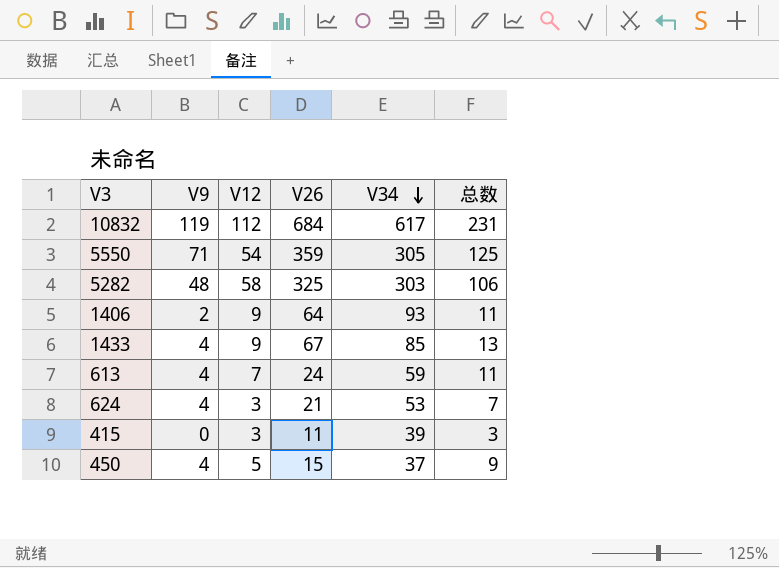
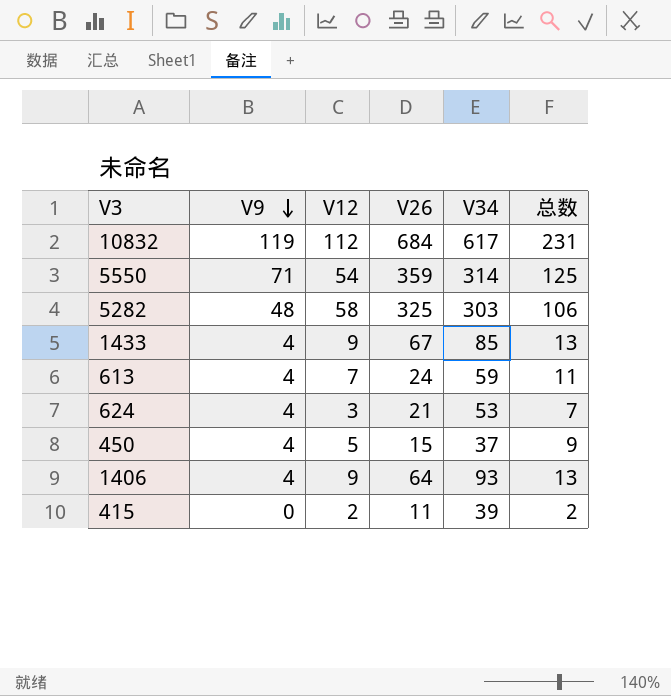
row order: V34 descending -> V9 descending
5550 | V34: 305 -> 314
1406 | V9: 2 -> 4
1406 | 总数: 11 -> 13
415 | V12: 3 -> 2
415 | 总数: 3 -> 2

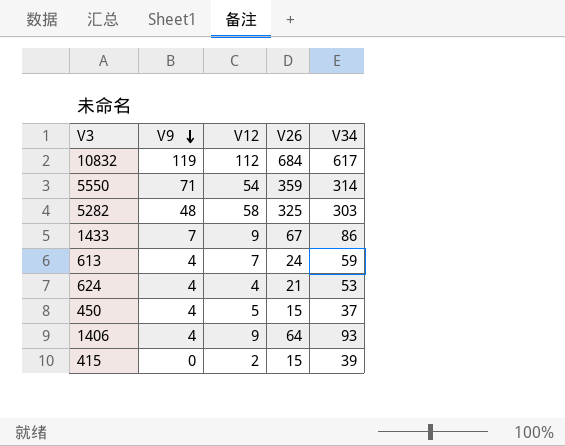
column 总数 | formula: [V9] + [V12] -> none
1433 | V9: 4 -> 7
1433 | V34: 85 -> 86
624 | V12: 3 -> 4
415 | V26: 11 -> 15

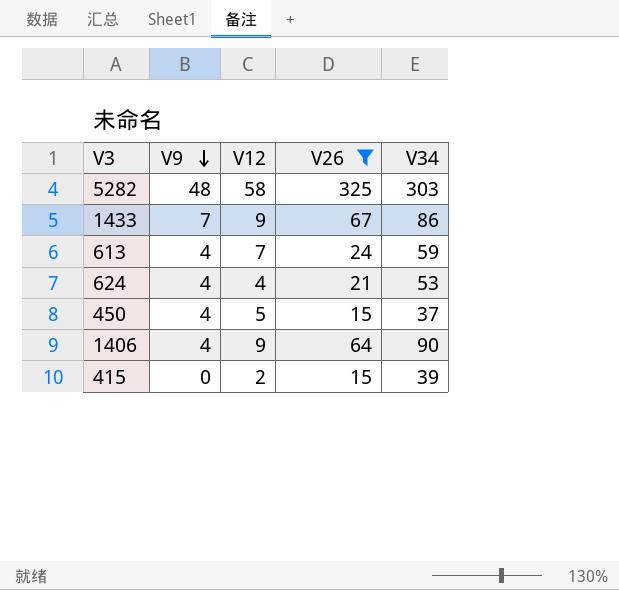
filter: none -> V26 <= 325
1406 | V34: 93 -> 90

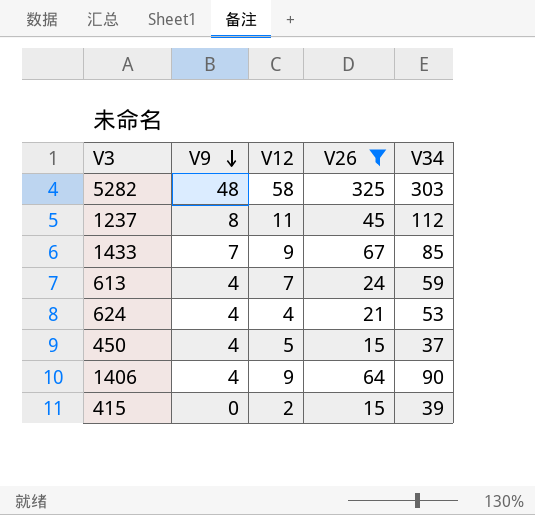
row 1237: none -> 8 | 11 | 45 | 112
1433 | V34: 86 -> 85

